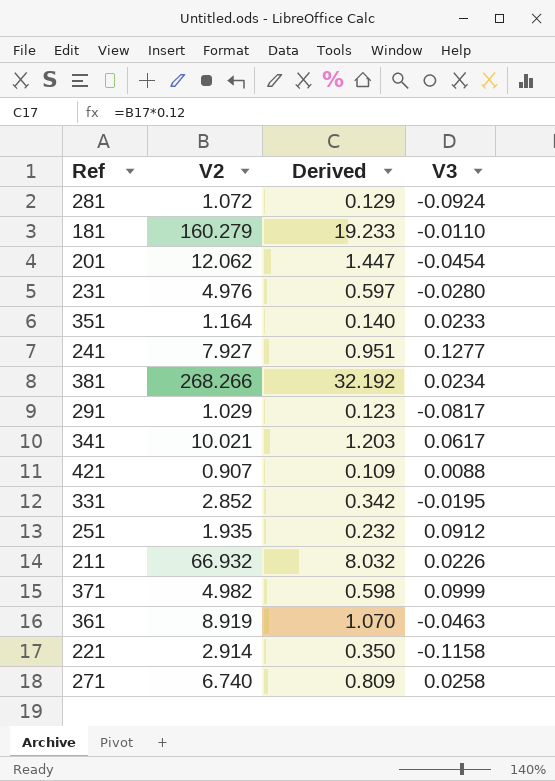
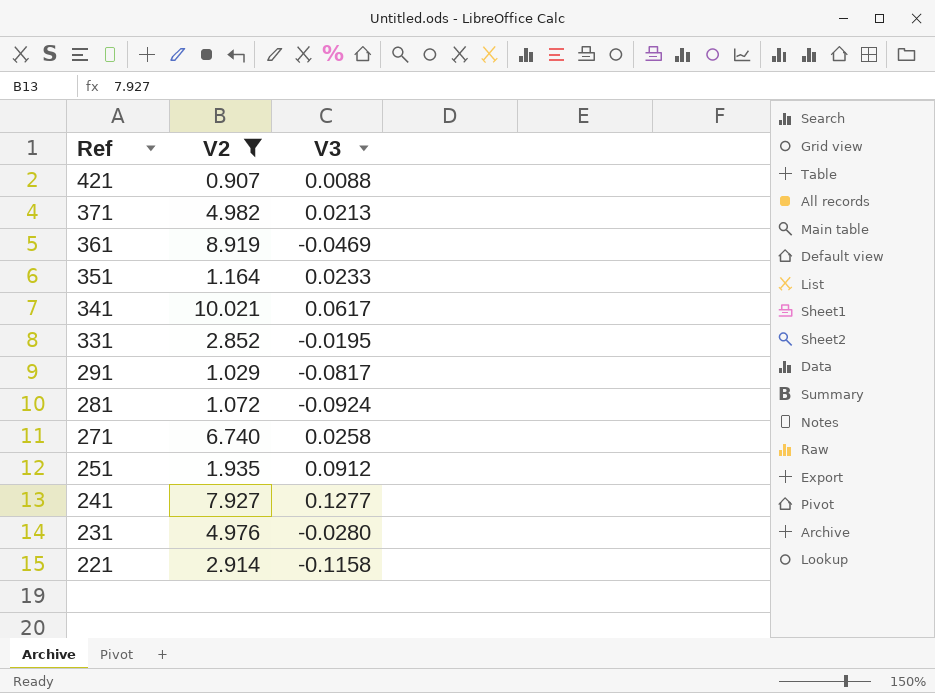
filter: none -> V2 <= 10.021
row order: none -> Ref descending
column Derived | formula: [V2] * 0.12 -> none
371 | V3: 0.0999 -> 0.0213
361 | V3: -0.0463 -> -0.0469

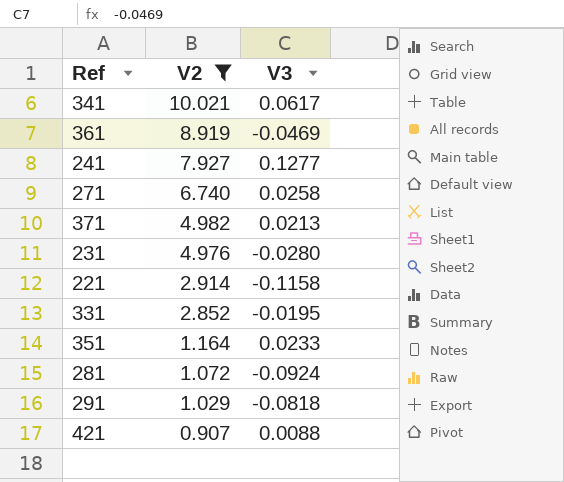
row order: Ref descending -> V2 descending
row 251: 1.935 | 0.0912 -> none
291 | V3: -0.0817 -> -0.0818

